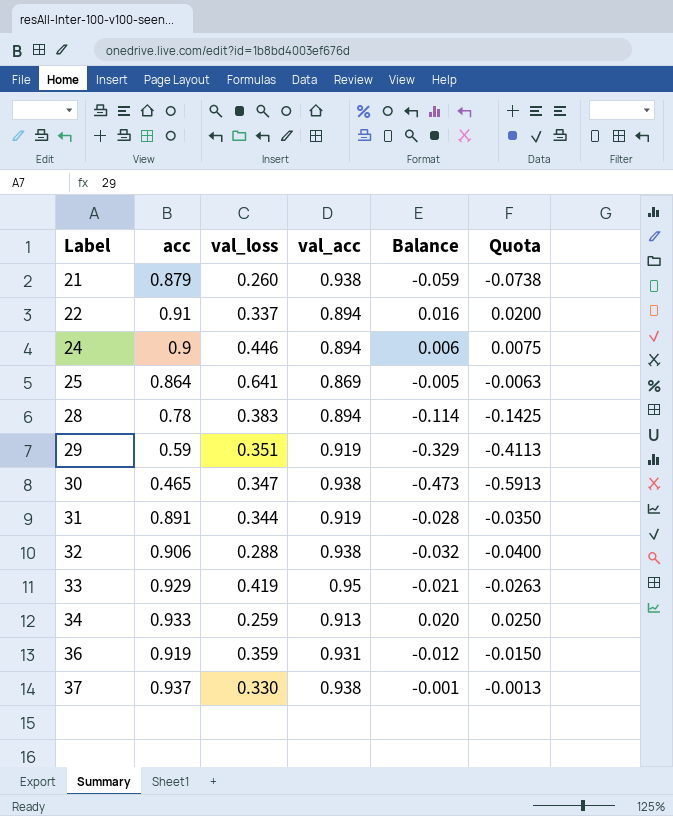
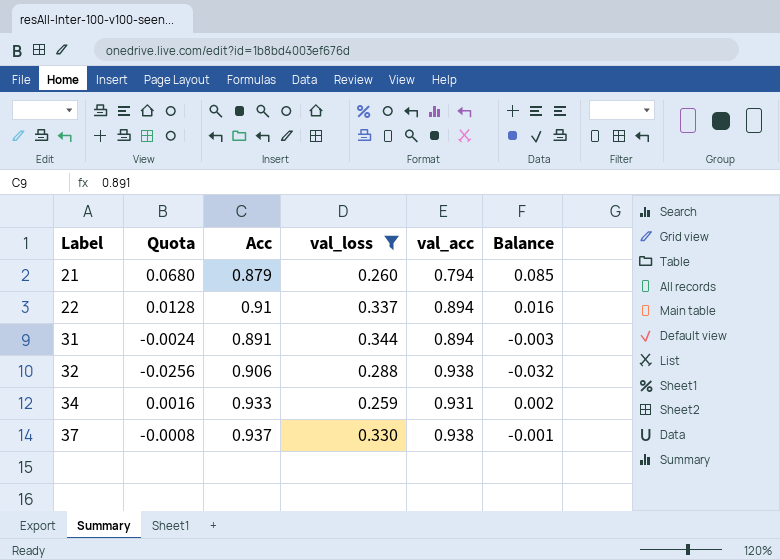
filter: none -> val_loss <= 0.344
column Quota | formula: [Balance] * 1.25 -> [Balance] * 0.8
column Quota | position: 6 -> 2
column name: acc -> Acc
21 | val_acc: 0.938 -> 0.794
21 | Balance: -0.059 -> 0.085
31 | val_acc: 0.919 -> 0.894
31 | Balance: -0.028 -> -0.003
34 | val_acc: 0.913 -> 0.931
34 | Balance: 0.020 -> 0.002

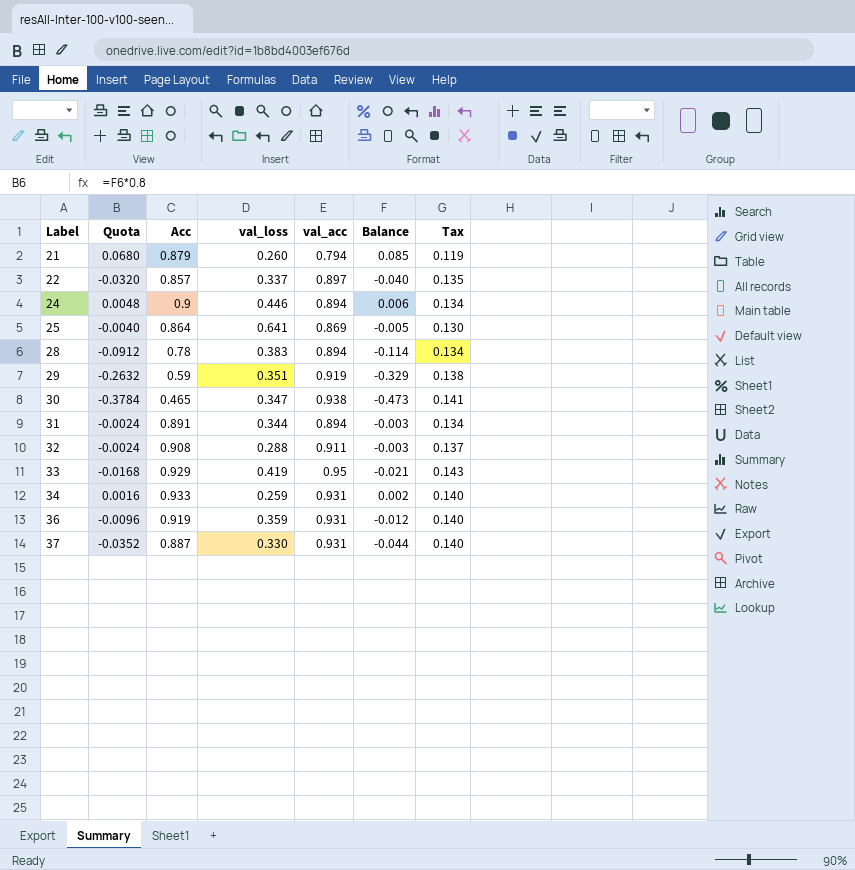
filter: val_loss <= 0.344 -> none
column Tax | formula: none -> [val_acc] * 0.15
22 | Quota: 0.0128 -> -0.0320
22 | Acc: 0.91 -> 0.857
22 | val_acc: 0.894 -> 0.897
22 | Balance: 0.016 -> -0.040
32 | Quota: -0.0256 -> -0.0024
32 | Acc: 0.906 -> 0.908
32 | val_acc: 0.938 -> 0.911
32 | Balance: -0.032 -> -0.003
37 | Quota: -0.0008 -> -0.0352
37 | Acc: 0.937 -> 0.887
37 | val_acc: 0.938 -> 0.931
37 | Balance: -0.001 -> -0.044

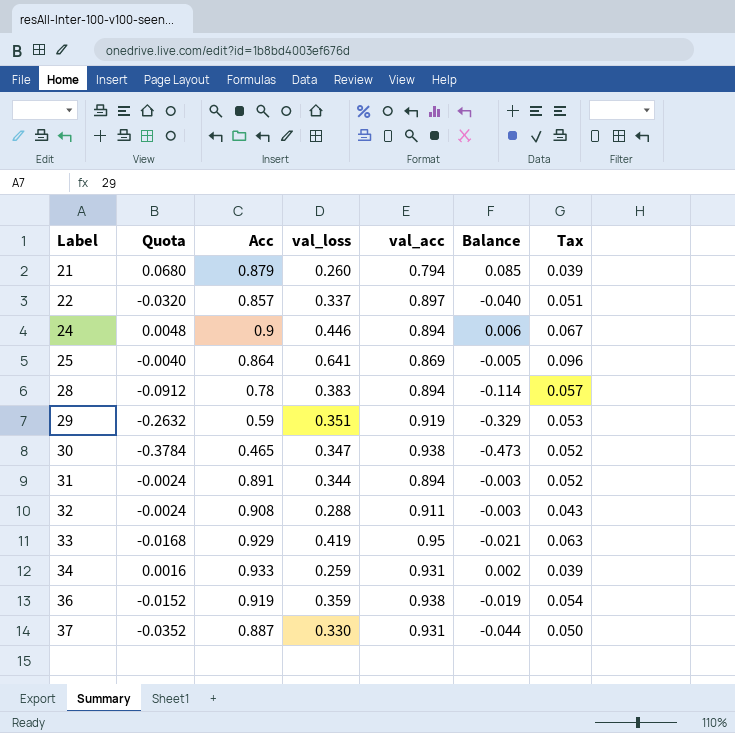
column Tax | formula: [val_acc] * 0.15 -> [val_loss] * 0.15
36 | Quota: -0.0096 -> -0.0152
36 | val_acc: 0.931 -> 0.938
36 | Balance: -0.012 -> -0.019

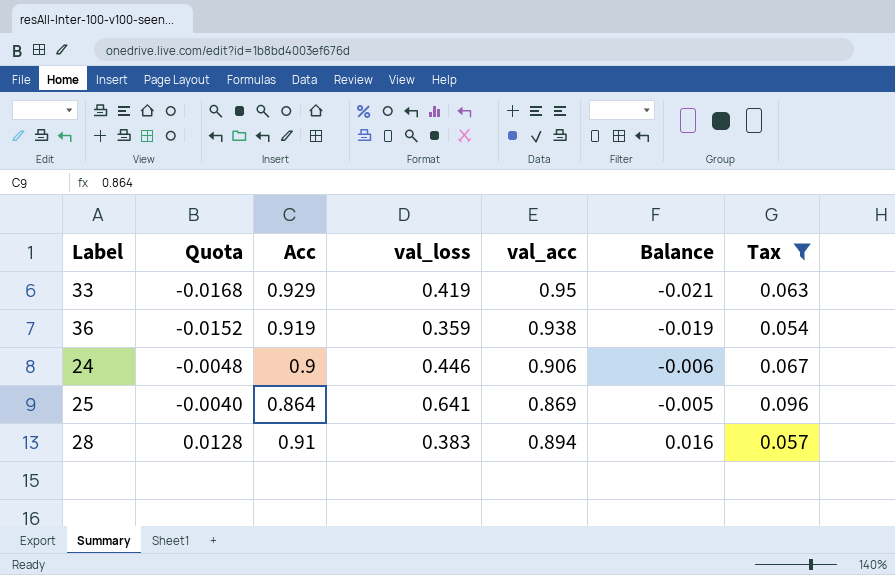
filter: none -> Tax >= 0.054
row order: Label ascending -> Quota ascending
24 | Quota: 0.0048 -> -0.0048
24 | val_acc: 0.894 -> 0.906
24 | Balance: 0.006 -> -0.006
28 | Quota: -0.0912 -> 0.0128
28 | Acc: 0.78 -> 0.91
28 | Balance: -0.114 -> 0.016

